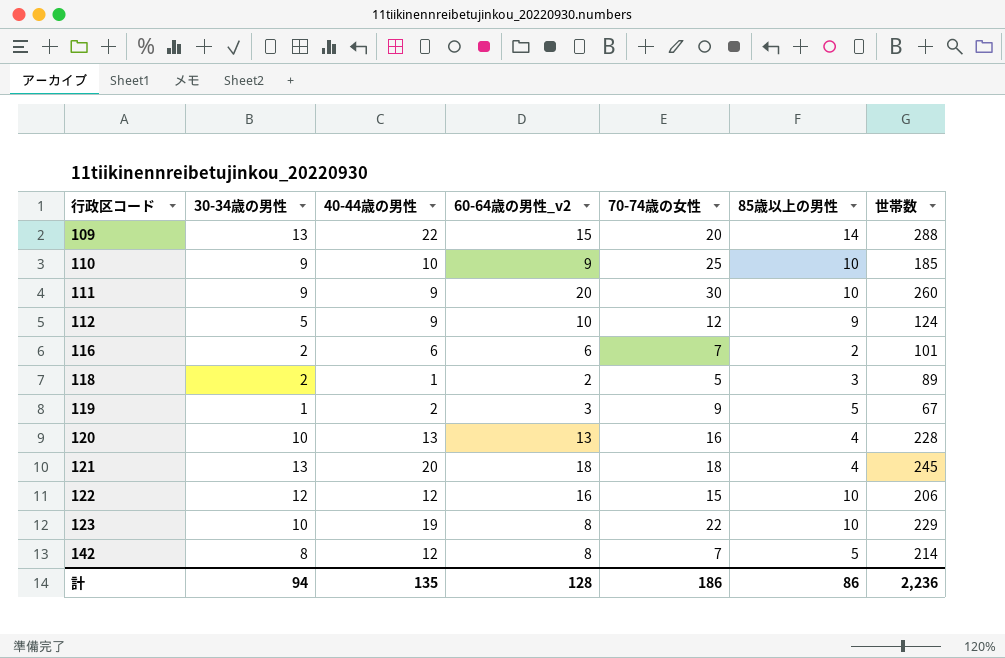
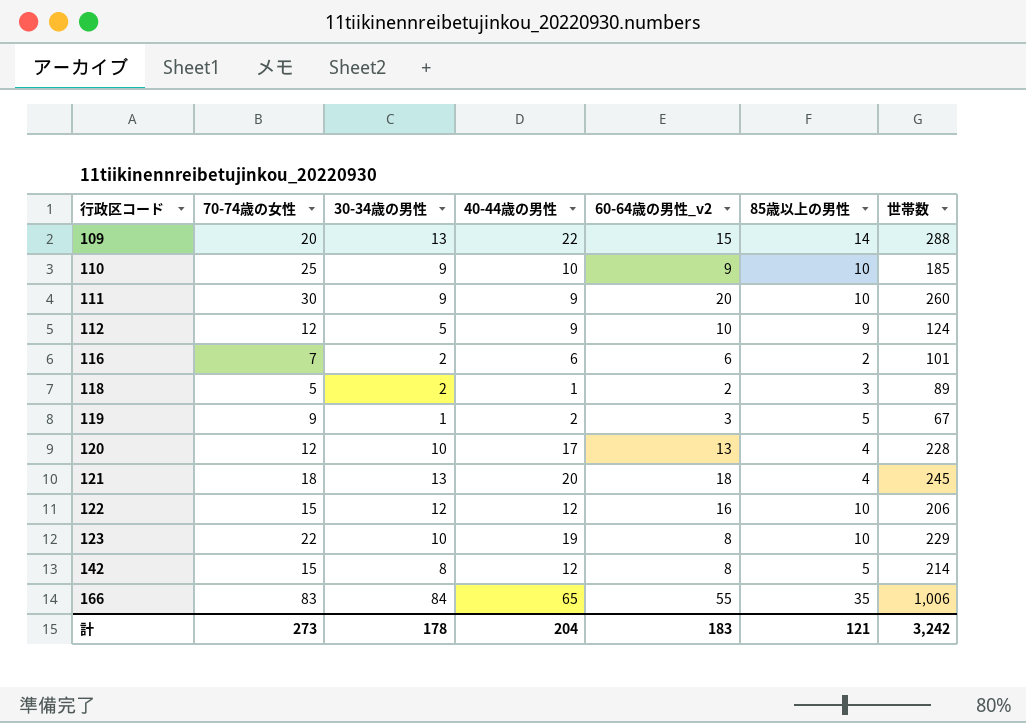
column 70-74歳の女性 | position: 5 -> 2
120 | 70-74歳の女性: 16 -> 12
120 | 40-44歳の男性: 13 -> 17
142 | 70-74歳の女性: 7 -> 15
row 166: none -> 83 | 84 | 65 | 55 | 35 | 1,006
計 | 70-74歳の女性: 186 -> 273
計 | 30-34歳の男性: 94 -> 178
計 | 40-44歳の男性: 135 -> 204
計 | 60-64歳の男性_v2: 128 -> 183
計 | 85歳以上の男性: 86 -> 121
計 | 世帯数: 2,236 -> 3,242

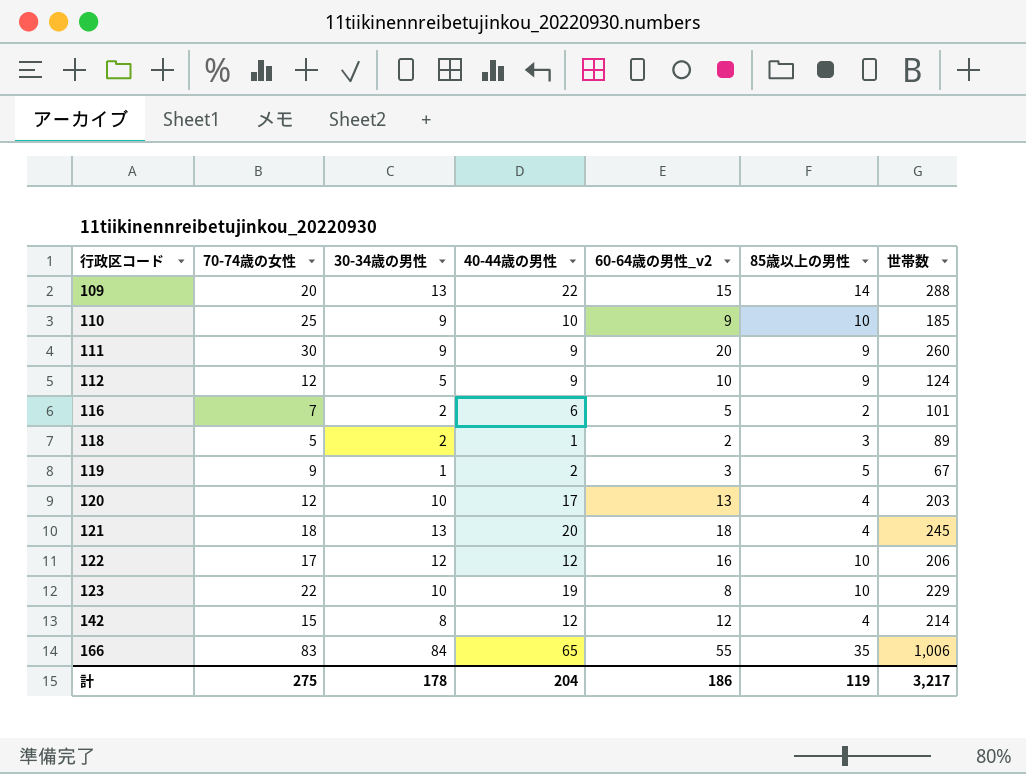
111 | 85歳以上の男性: 10 -> 9
116 | 60-64歳の男性_v2: 6 -> 5
120 | 世帯数: 228 -> 203
122 | 70-74歳の女性: 15 -> 17
142 | 60-64歳の男性_v2: 8 -> 12
142 | 85歳以上の男性: 5 -> 4
計 | 70-74歳の女性: 273 -> 275
計 | 60-64歳の男性_v2: 183 -> 186
計 | 85歳以上の男性: 121 -> 119
計 | 世帯数: 3,242 -> 3,217

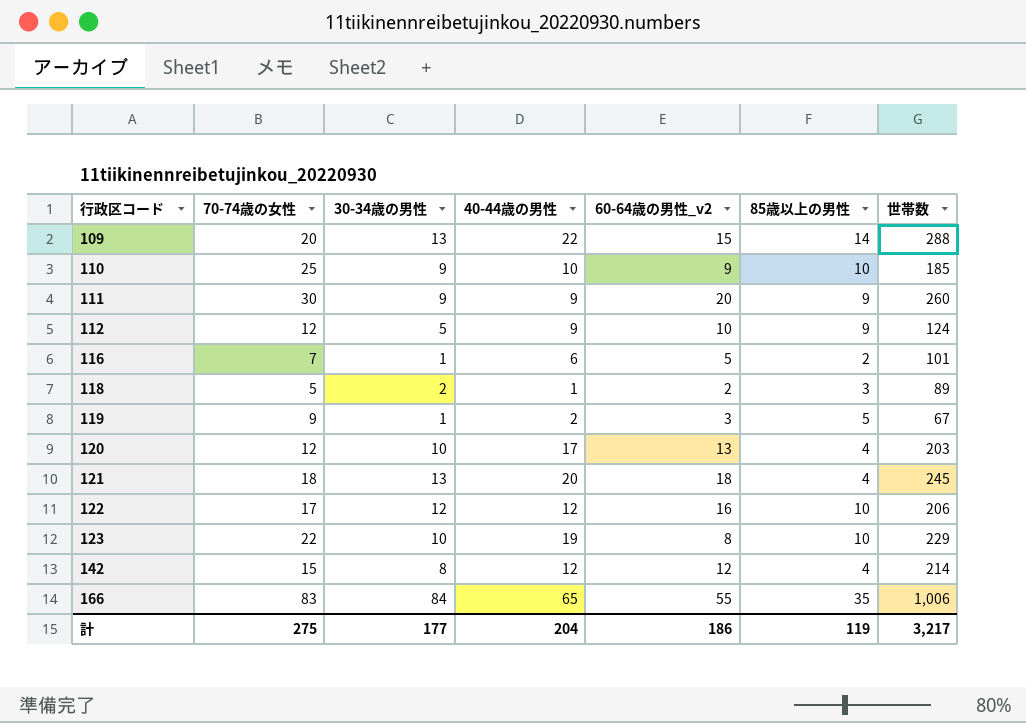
116 | 30-34歳の男性: 2 -> 1
計 | 30-34歳の男性: 178 -> 177

